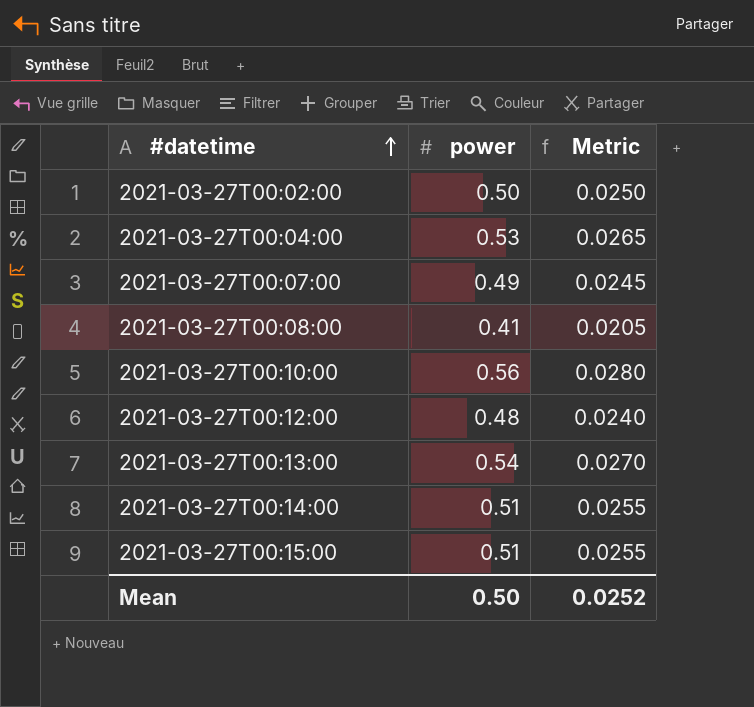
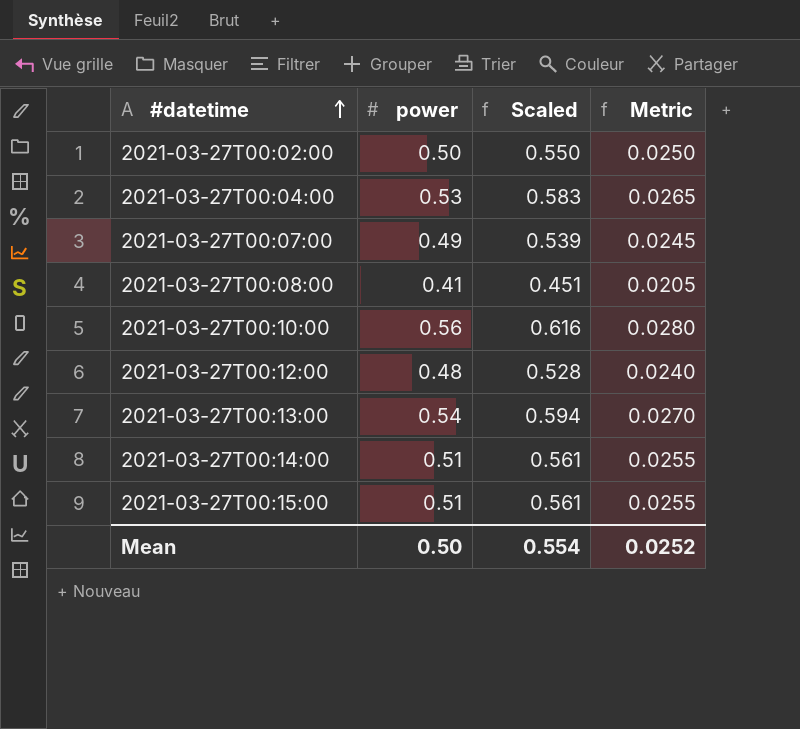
column Scaled | formula: none -> [power] * 1.1

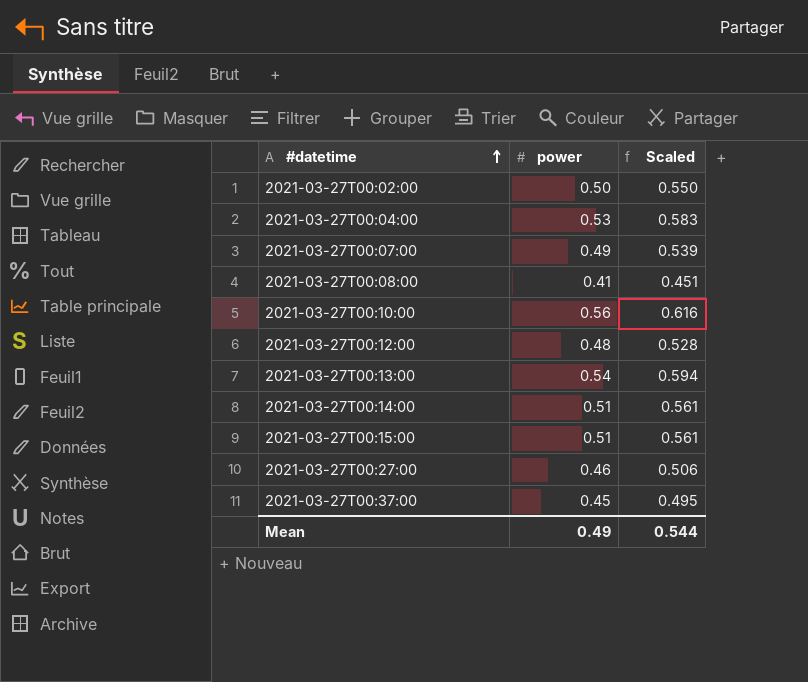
column Metric | formula: [power] * 0.05 -> none
row 2021-03-27T00:27:00: none -> 0.46 | 0.506
row 2021-03-27T00:37:00: none -> 0.45 | 0.495
Mean | power: 0.50 -> 0.49
Mean | Scaled: 0.554 -> 0.544

